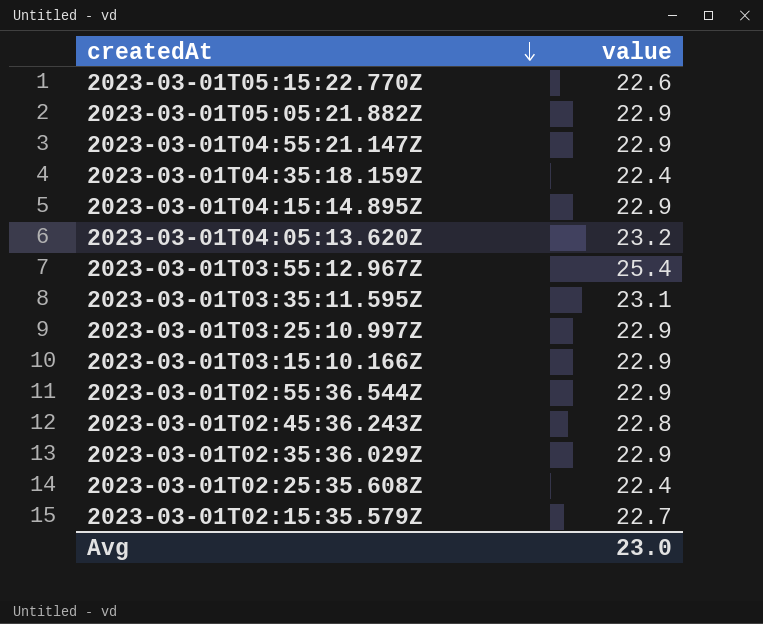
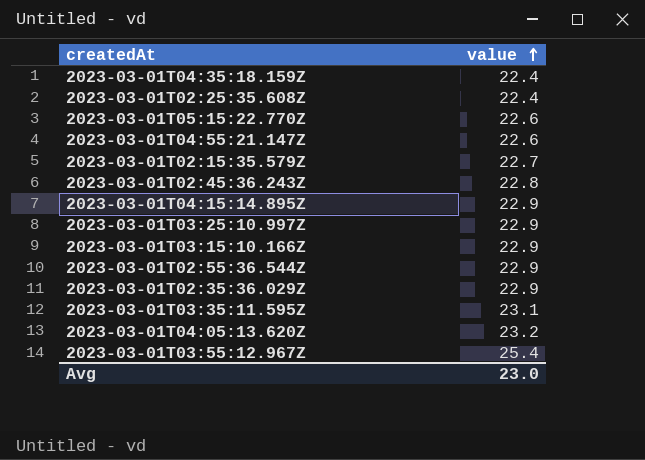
row order: createdAt descending -> value ascending
row 2023-03-01T05:05:21.882Z: 22.9 -> none
2023-03-01T04:55:21.147Z | value: 22.9 -> 22.6

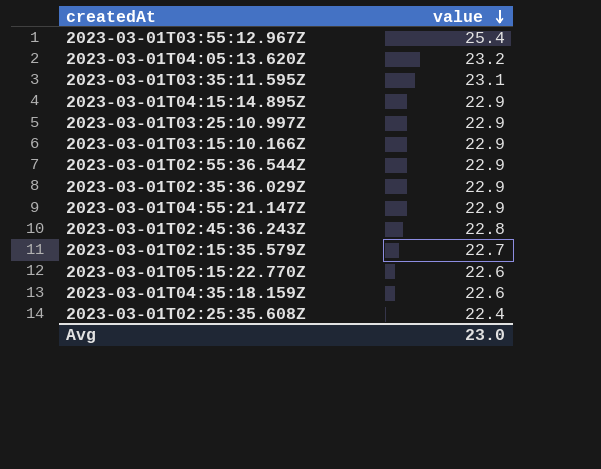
row order: value ascending -> value descending
2023-03-01T04:55:21.147Z | value: 22.6 -> 22.9
2023-03-01T04:35:18.159Z | value: 22.4 -> 22.6

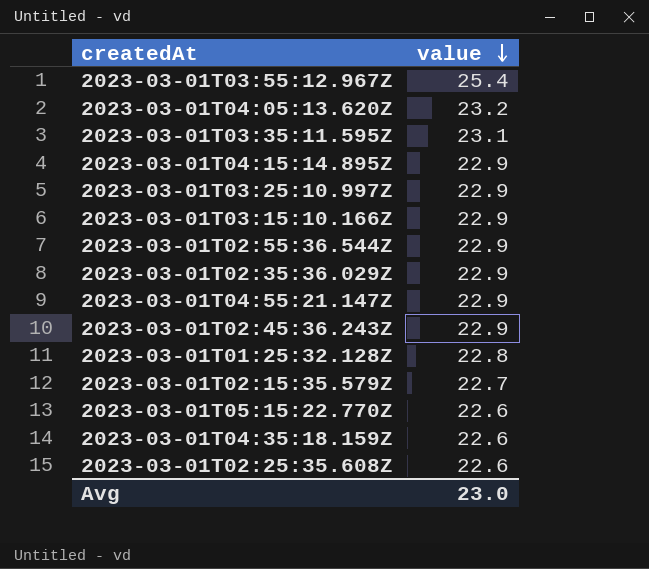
2023-03-01T02:45:36.243Z | value: 22.8 -> 22.9
row 2023-03-01T01:25:32.128Z: none -> 22.8
2023-03-01T02:25:35.608Z | value: 22.4 -> 22.6

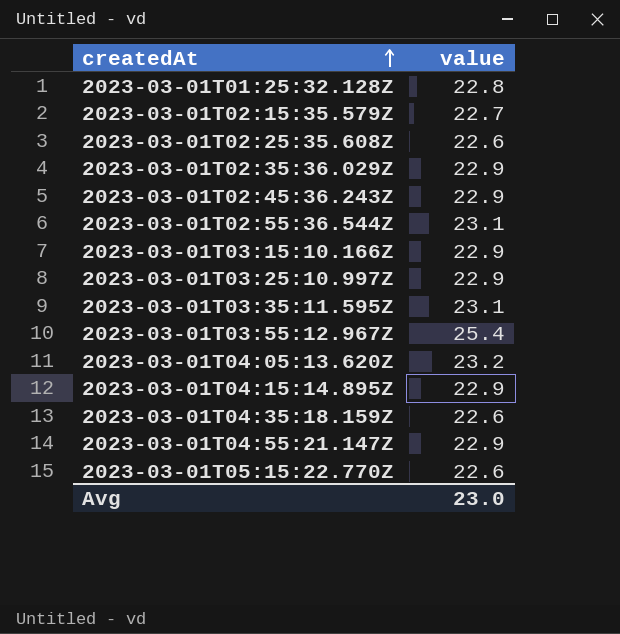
row order: value descending -> createdAt ascending
2023-03-01T02:55:36.544Z | value: 22.9 -> 23.1

